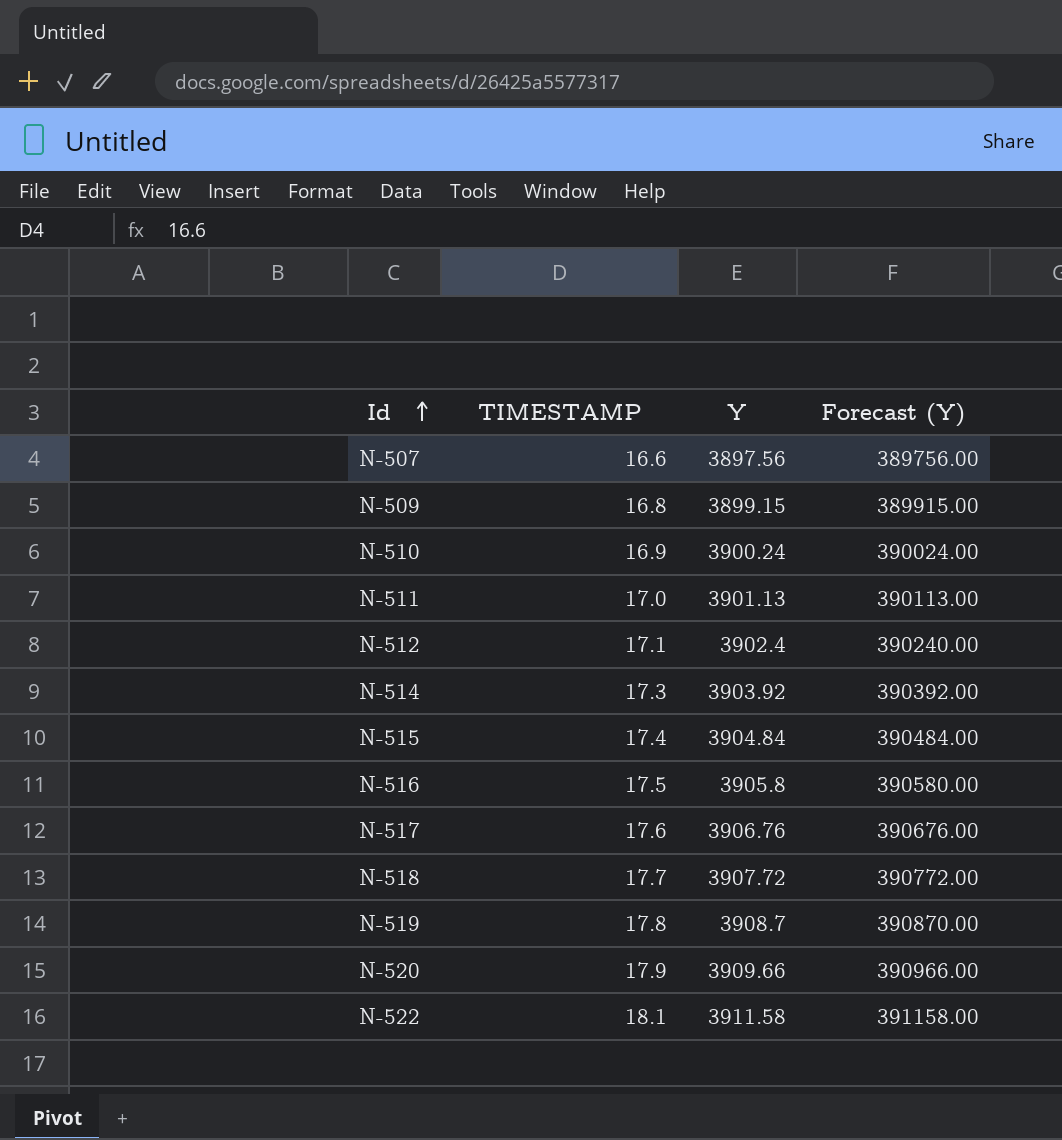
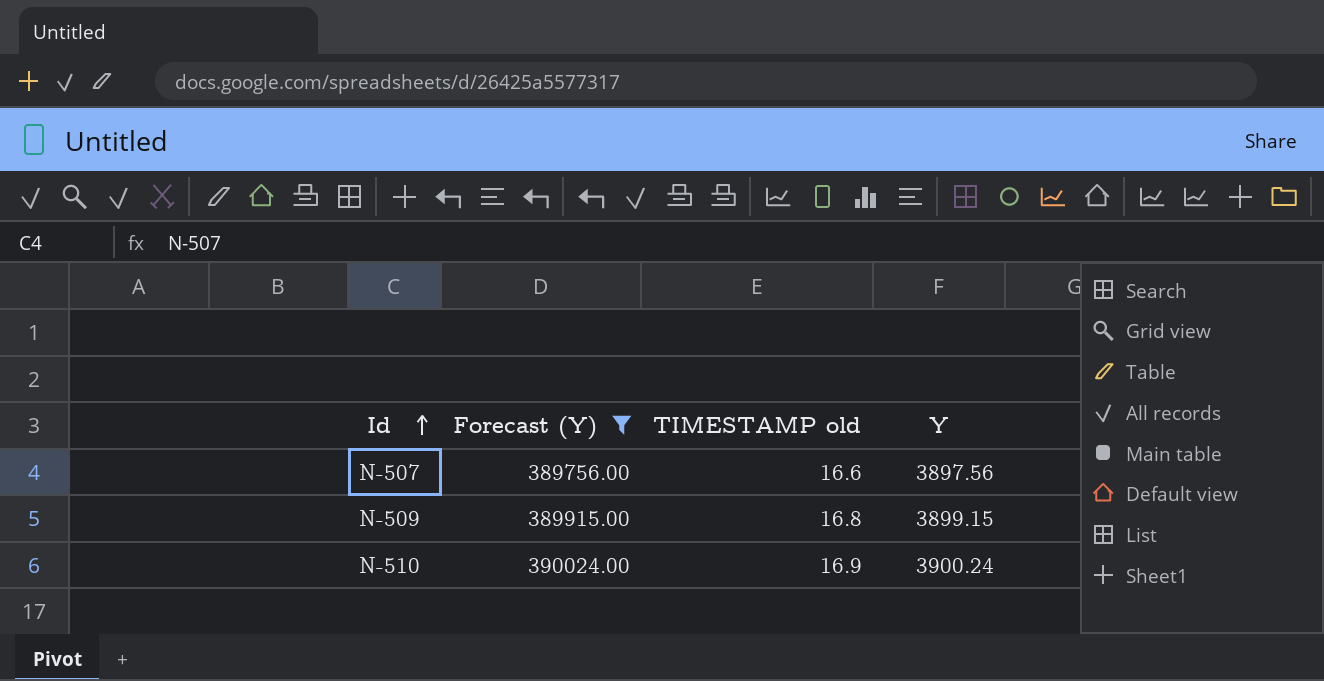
filter: none -> Forecast (Y) <= 390024.00
column Forecast (Y) | position: 4 -> 2
column name: TIMESTAMP -> TIMESTAMP old

